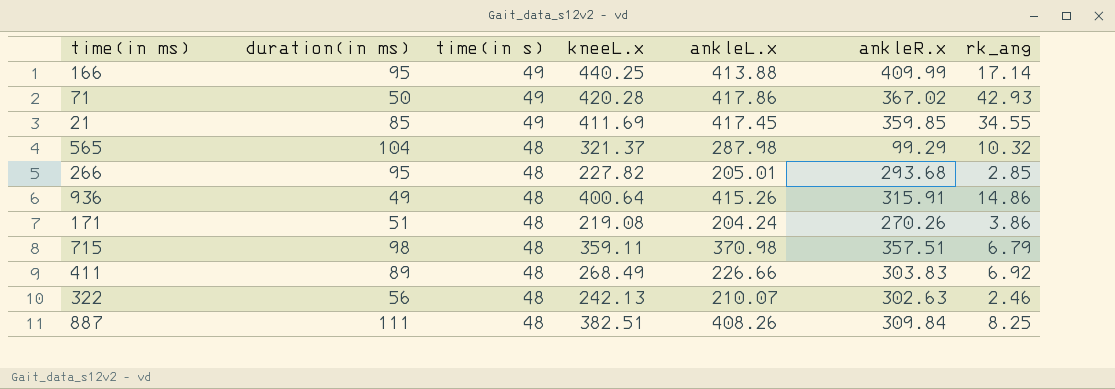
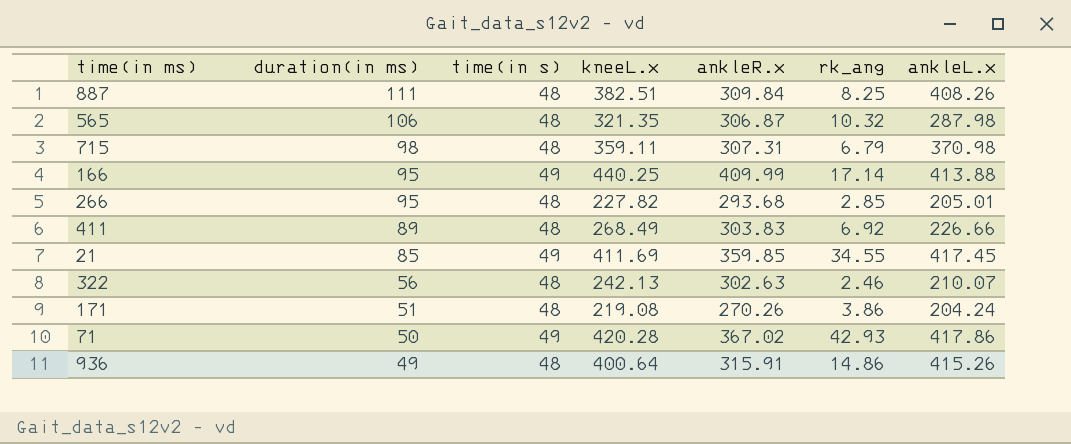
row order: time(in s) descending -> duration(in ms) descending
column ankleL.x | position: 5 -> 7
565 | duration(in ms): 104 -> 106
565 | kneeL.x: 321.37 -> 321.35
565 | ankleR.x: 99.29 -> 306.87
715 | ankleR.x: 357.51 -> 307.31

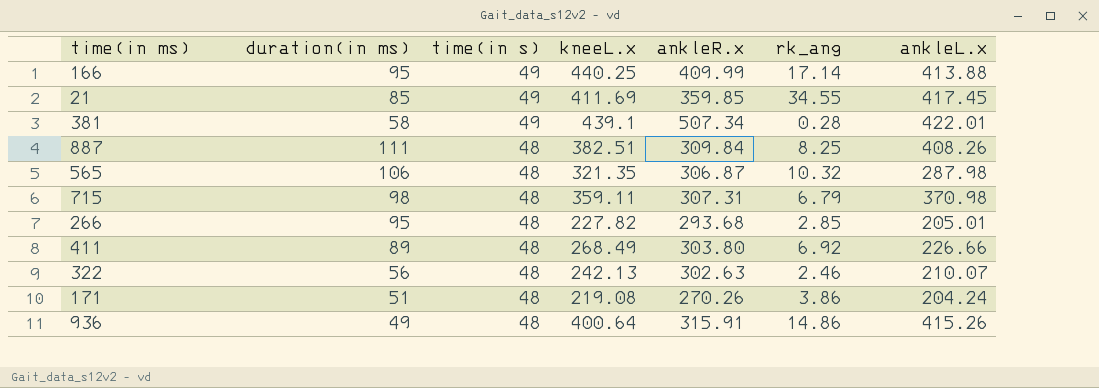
row order: duration(in ms) descending -> time(in s) descending
row 71: 50 | 49 | 420.28 | 367.02 | 42.93 | 417.86 -> none
row 381: none -> 58 | 49 | 439.1 | 507.34 | 0.28 | 422.01
411 | ankleR.x: 303.83 -> 303.80

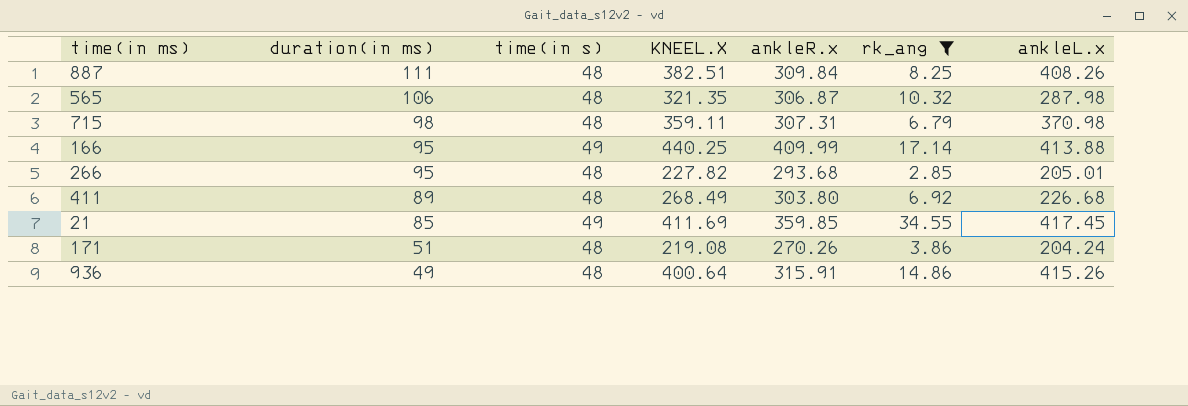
filter: none -> rk_ang >= 2.85
row order: time(in s) descending -> duration(in ms) descending
column name: kneeL.x -> KNEEL.X
411 | ankleL.x: 226.66 -> 226.68

